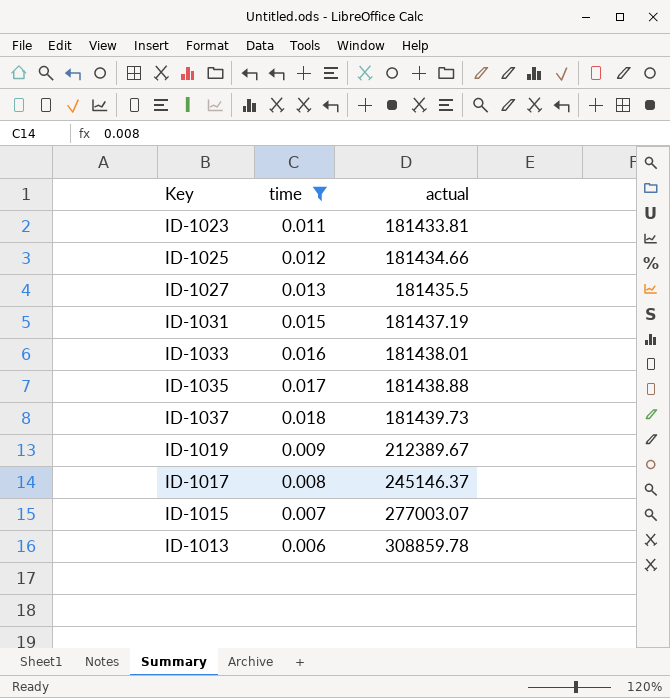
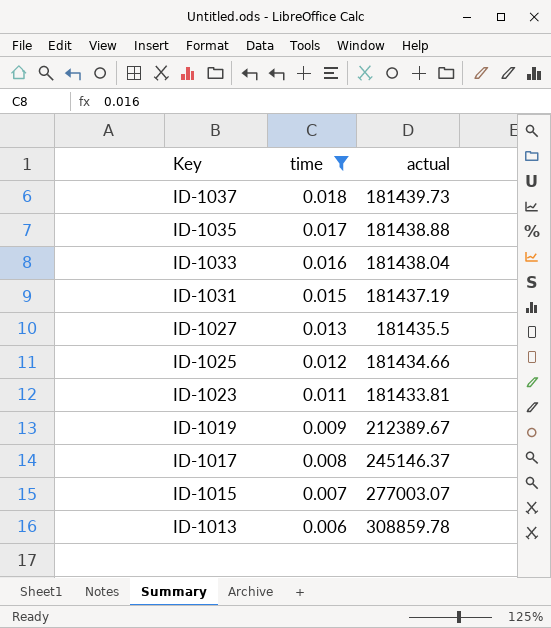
row order: actual ascending -> Key descending
ID-1033 | actual: 181438.01 -> 181438.04

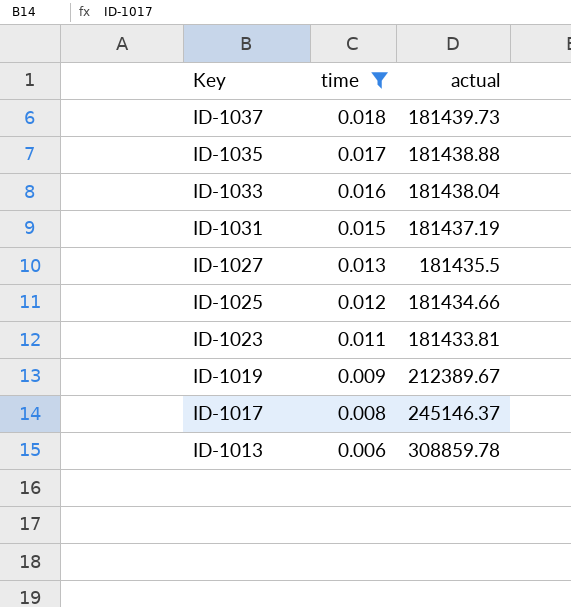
row ID-1015: 0.007 | 277003.07 -> none

